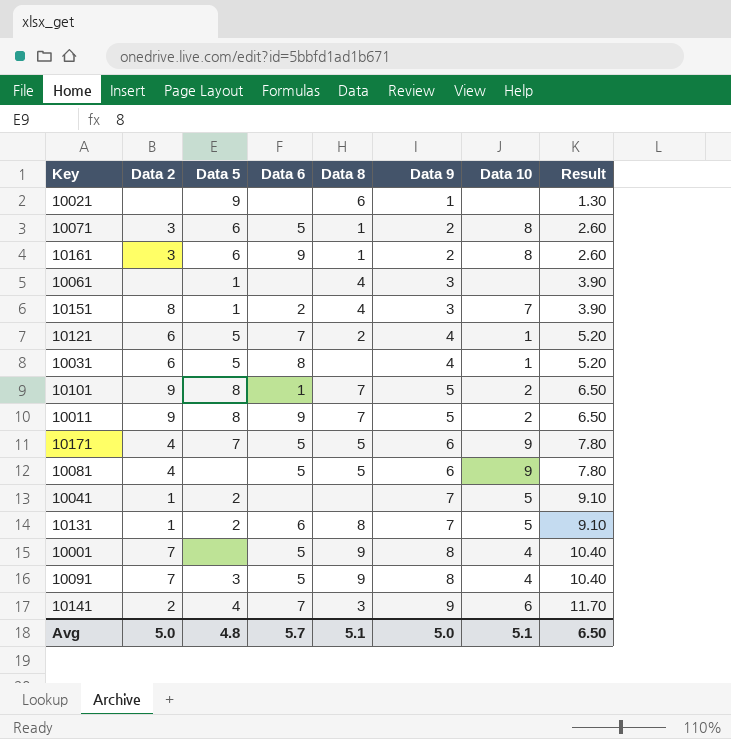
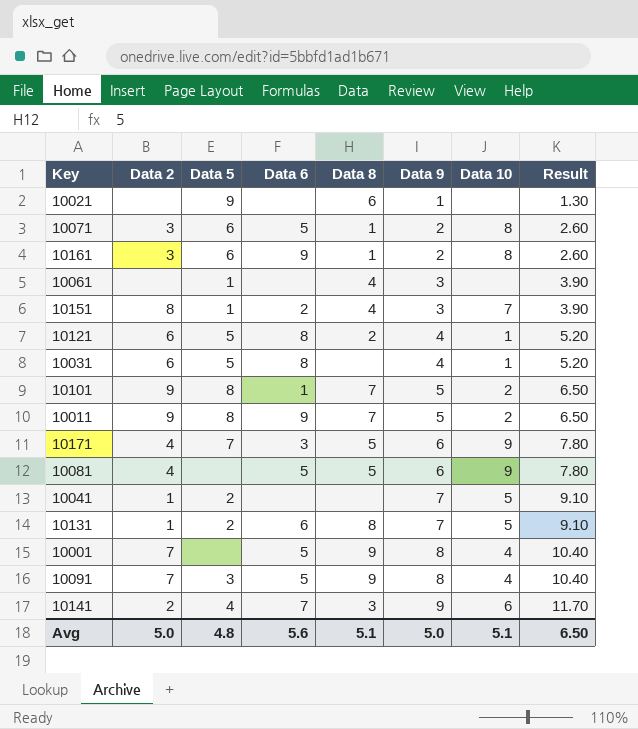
10121 | Data 6: 7 -> 8
10171 | Data 6: 5 -> 3
Avg | Data 6: 5.7 -> 5.6

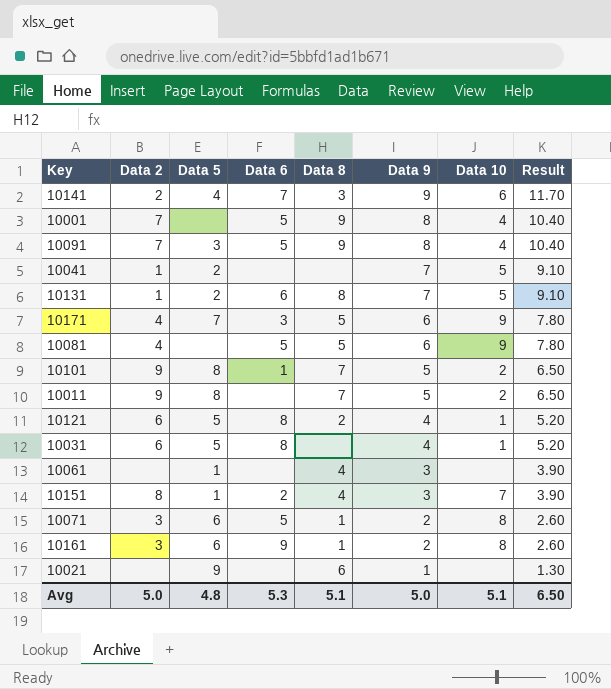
row order: Data 9 ascending -> Data 9 descending
10011 | Data 6: 9 -> none
Avg | Data 6: 5.6 -> 5.3

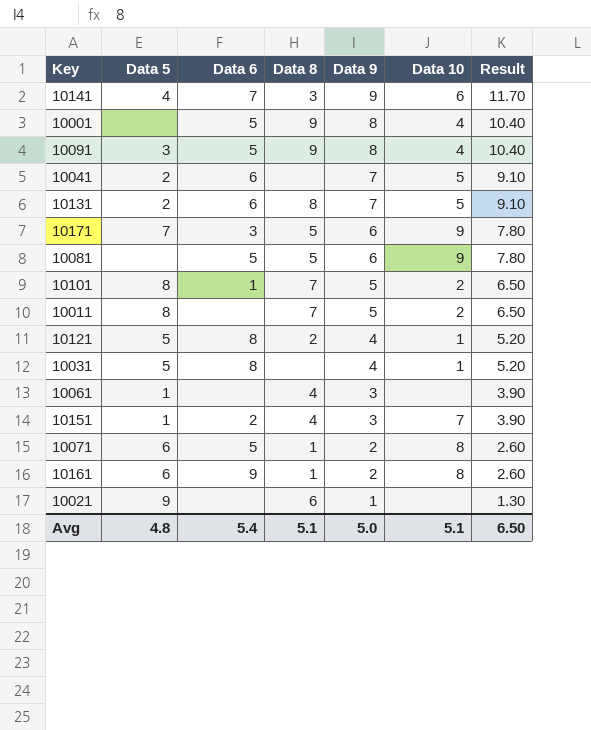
column Data 2 | position: 2 -> none
10041 | Data 6: none -> 6
Avg | Data 6: 5.3 -> 5.4

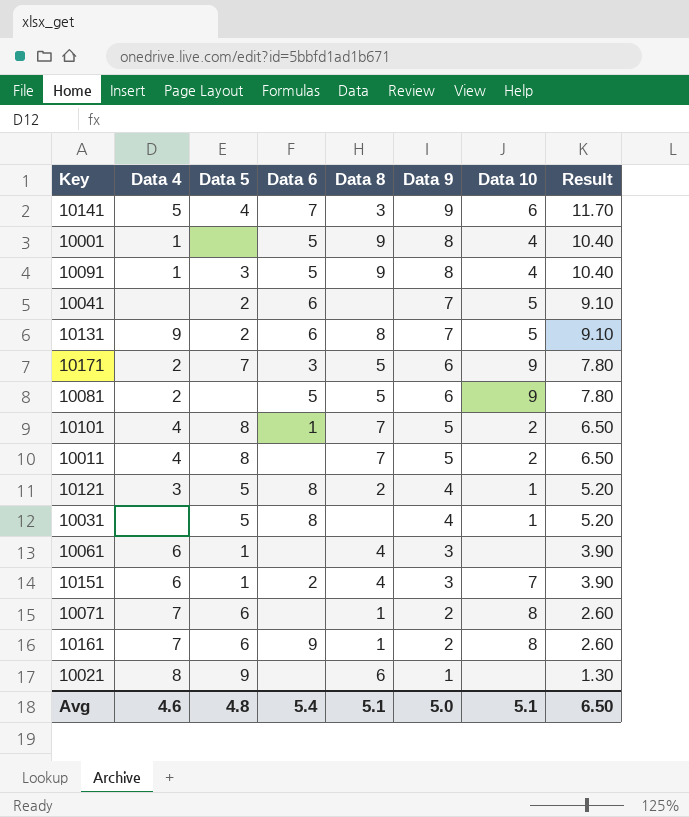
column Data 4 | position: none -> 2
10071 | Data 6: 5 -> none

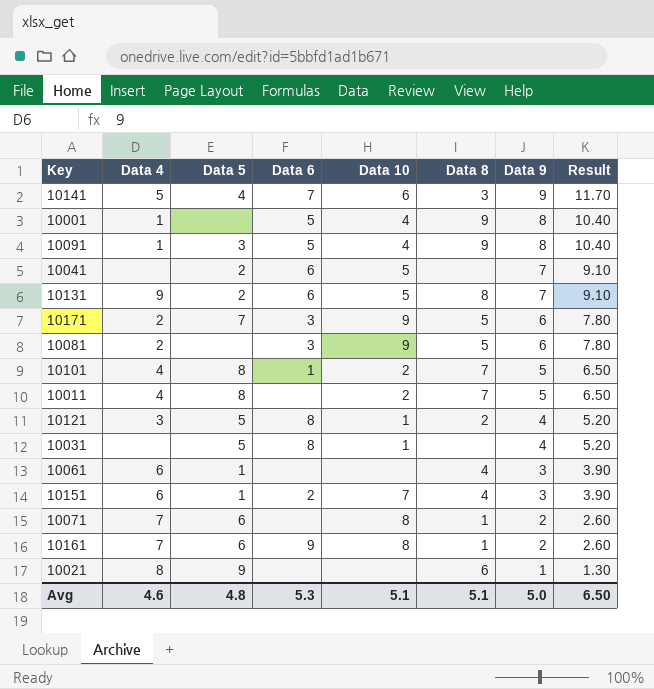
column Data 10 | position: 7 -> 5
10081 | Data 6: 5 -> 3
Avg | Data 6: 5.4 -> 5.3

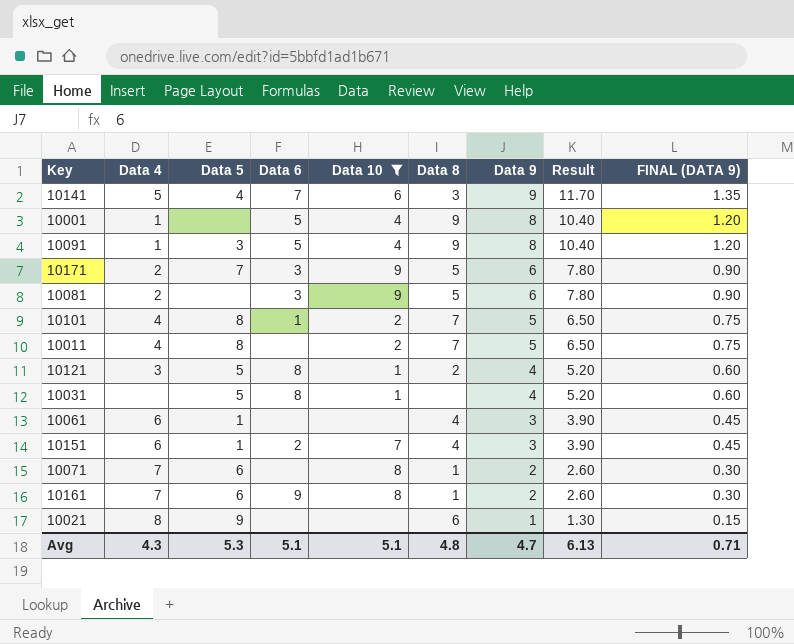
filter: none -> Data 10 != 5
column FINAL (DATA 9) | formula: none -> [Data 9] * 0.15
Avg | Data 4: 4.6 -> 4.3
Avg | Data 5: 4.8 -> 5.3
Avg | Data 6: 5.3 -> 5.1
Avg | Data 8: 5.1 -> 4.8
Avg | Data 9: 5.0 -> 4.7
Avg | Result: 6.50 -> 6.13

